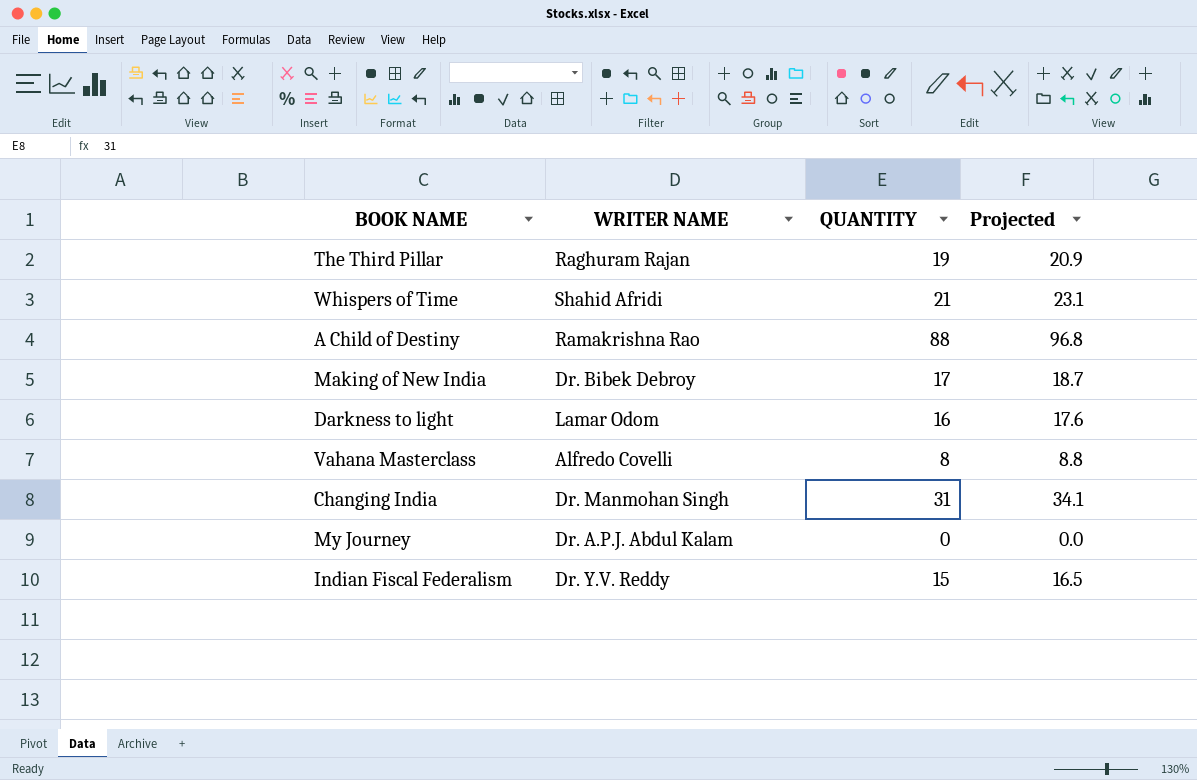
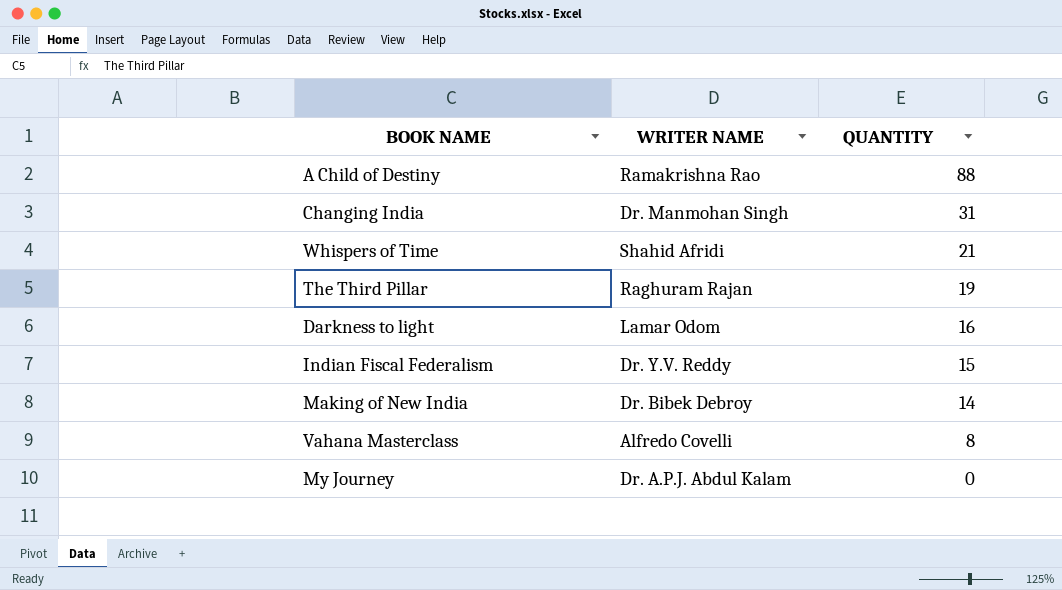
row order: none -> QUANTITY descending
column Projected | formula: [QUANTITY] * 1.1 -> none
Making of New India | QUANTITY: 17 -> 14

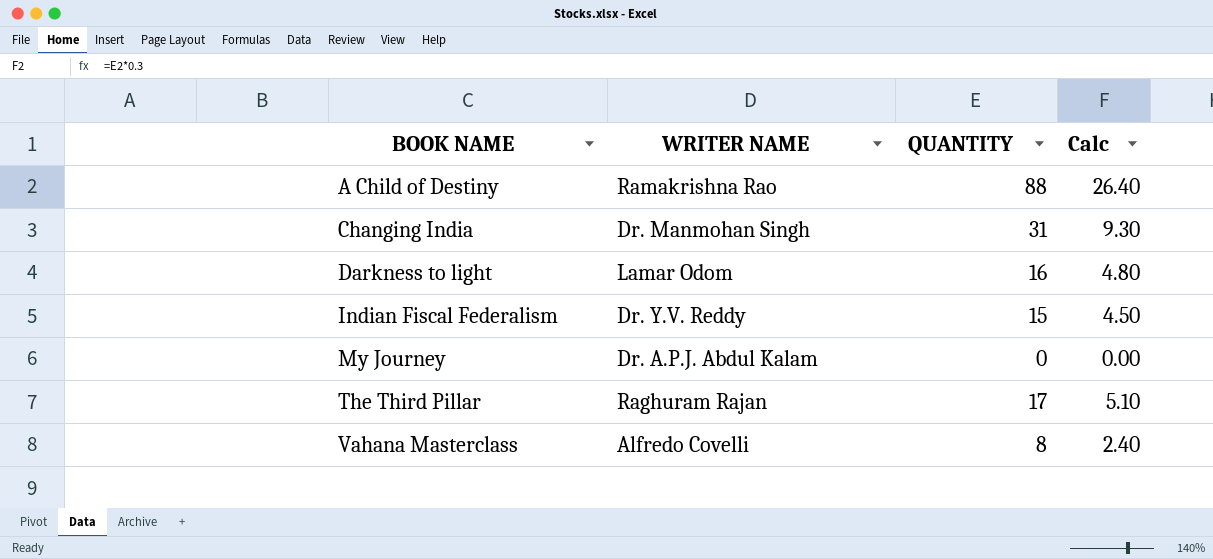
row order: QUANTITY descending -> BOOK NAME ascending
column Calc | formula: none -> [QUANTITY] * 0.3
row Whispers of Time: Shahid Afridi | 21 -> none
row Making of New India: Dr. Bibek Debroy | 14 -> none
The Third Pillar | QUANTITY: 19 -> 17

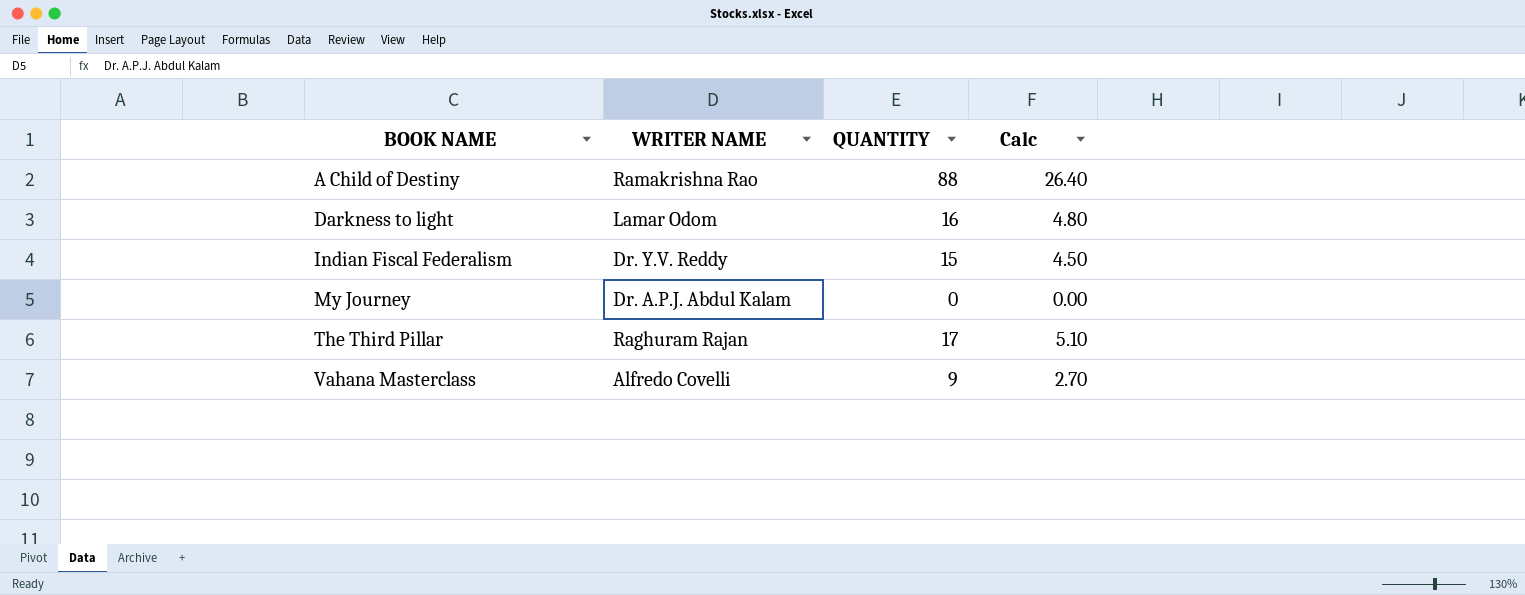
row Changing India: Dr. Manmohan Singh | 31 | 9.30 -> none
Vahana Masterclass | QUANTITY: 8 -> 9
Vahana Masterclass | Calc: 2.40 -> 2.70

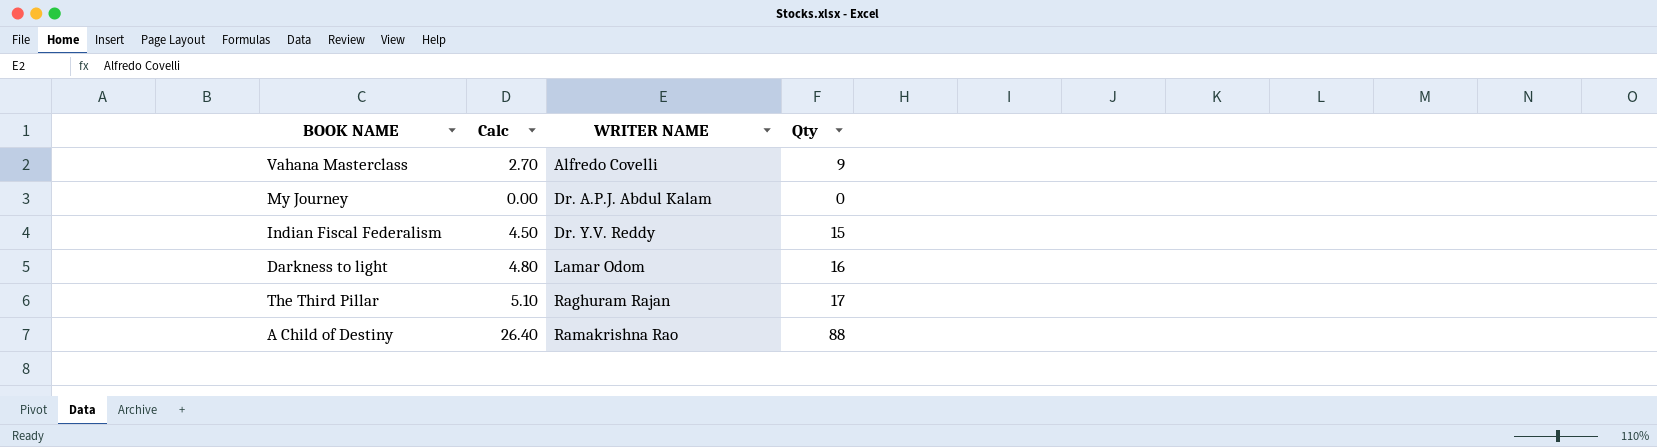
row order: BOOK NAME ascending -> WRITER NAME ascending
column Calc | position: 4 -> 2
column name: QUANTITY -> Qty

